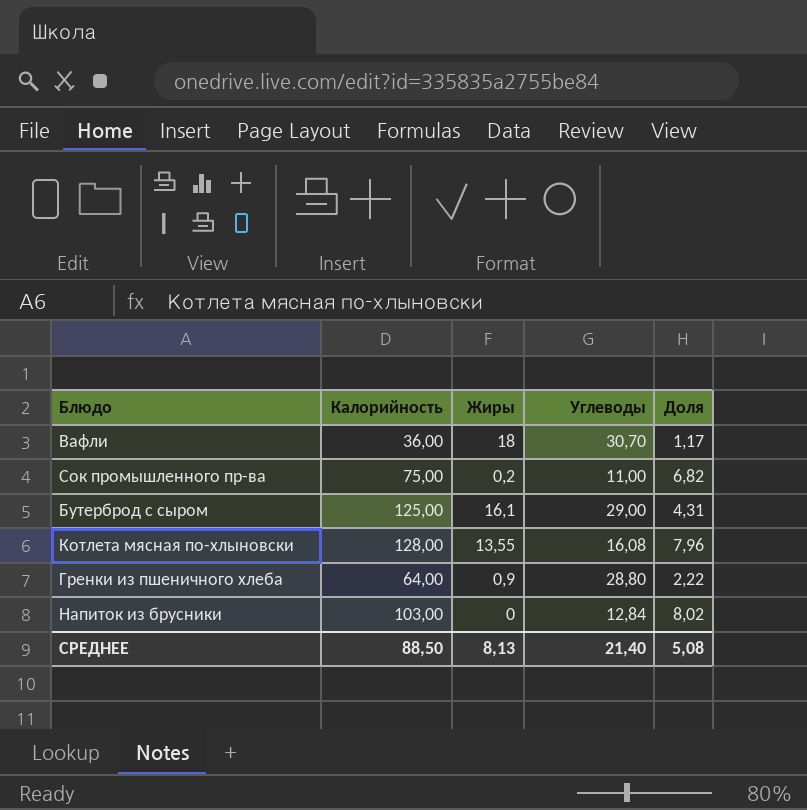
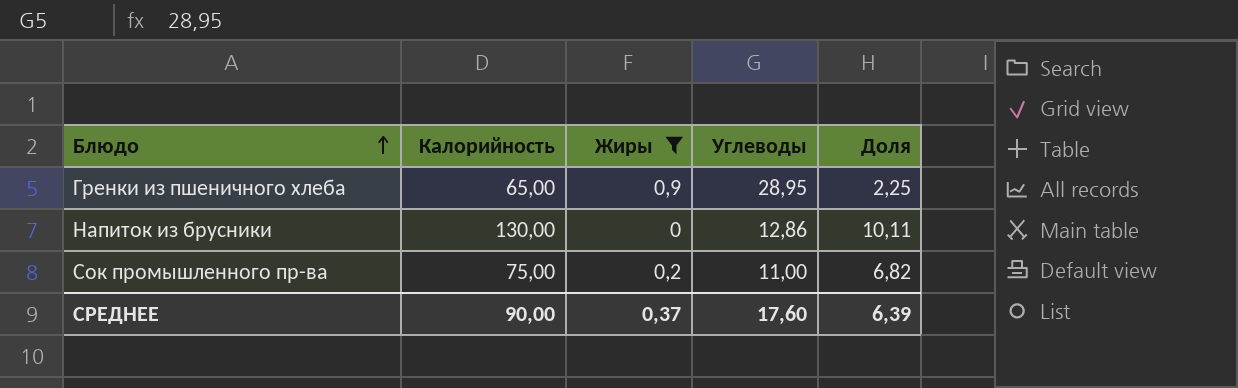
filter: none -> Жиры <= 0,9
row order: none -> Блюдо ascending
Гренки из пшеничного хлеба | Калорийность: 64,00 -> 65,00
Гренки из пшеничного хлеба | Углеводы: 28,80 -> 28,95
Гренки из пшеничного хлеба | Доля: 2,22 -> 2,25
Напиток из брусники | Калорийность: 103,00 -> 130,00
Напиток из брусники | Углеводы: 12,84 -> 12,86
Напиток из брусники | Доля: 8,02 -> 10,11
СРЕДНЕЕ | Калорийность: 88,50 -> 90,00
СРЕДНЕЕ | Жиры: 8,13 -> 0,37
СРЕДНЕЕ | Углеводы: 21,40 -> 17,60
СРЕДНЕЕ | Доля: 5,08 -> 6,39

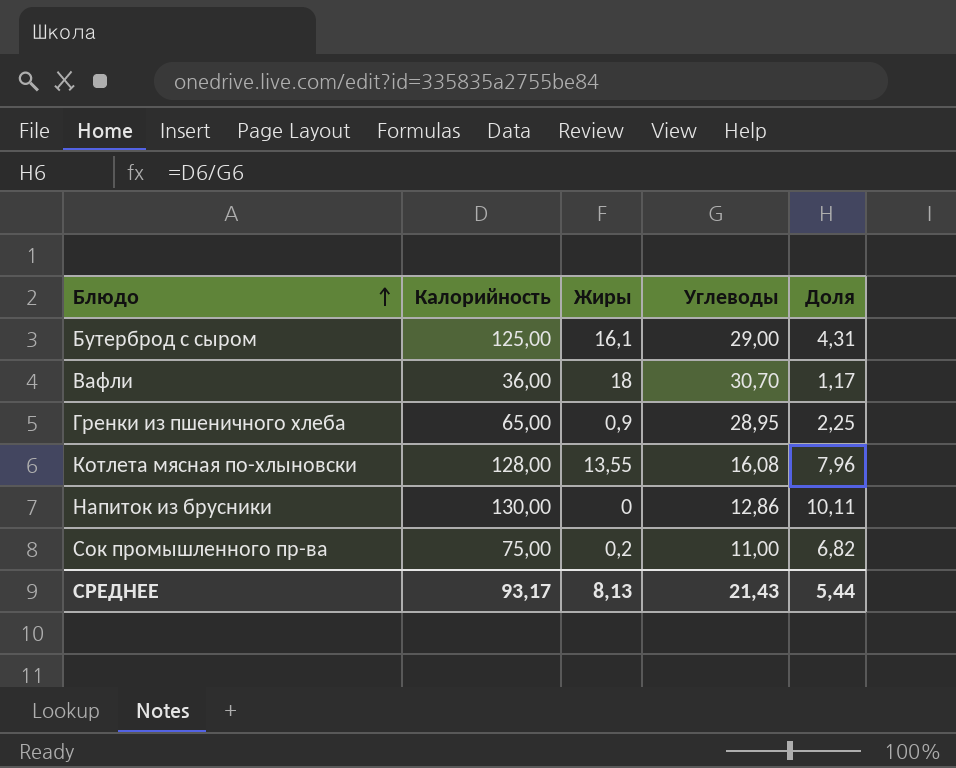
filter: Жиры <= 0,9 -> none
СРЕДНЕЕ | Калорийность: 90,00 -> 93,17
СРЕДНЕЕ | Жиры: 0,37 -> 8,13
СРЕДНЕЕ | Углеводы: 17,60 -> 21,43
СРЕДНЕЕ | Доля: 6,39 -> 5,44

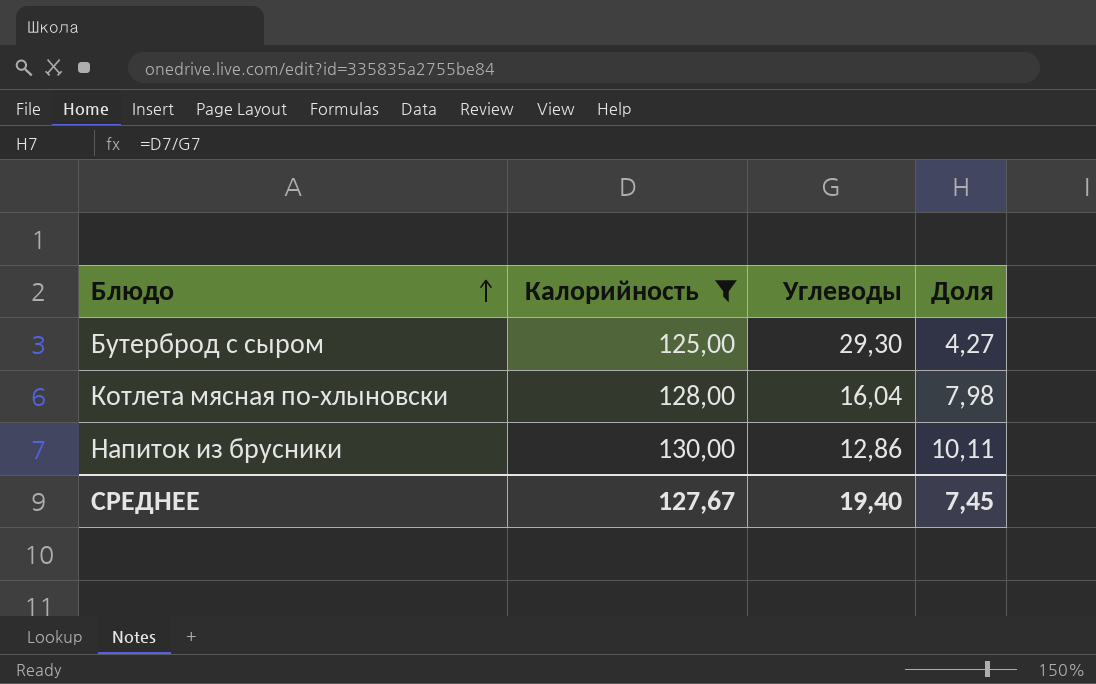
filter: none -> Калорийность >= 125,00
column Жиры | position: 3 -> none
Бутерброд с сыром | Углеводы: 29,00 -> 29,30
Бутерброд с сыром | Доля: 4,31 -> 4,27
Котлета мясная по-хлыновски | Углеводы: 16,08 -> 16,04
Котлета мясная по-хлыновски | Доля: 7,96 -> 7,98
СРЕДНЕЕ | Калорийность: 93,17 -> 127,67
СРЕДНЕЕ | Углеводы: 21,43 -> 19,40
СРЕДНЕЕ | Доля: 5,44 -> 7,45

